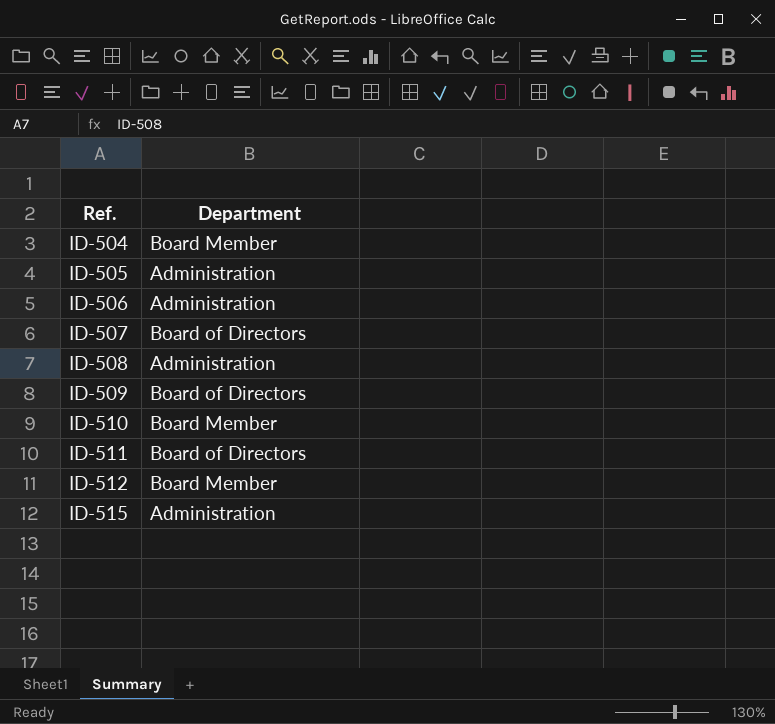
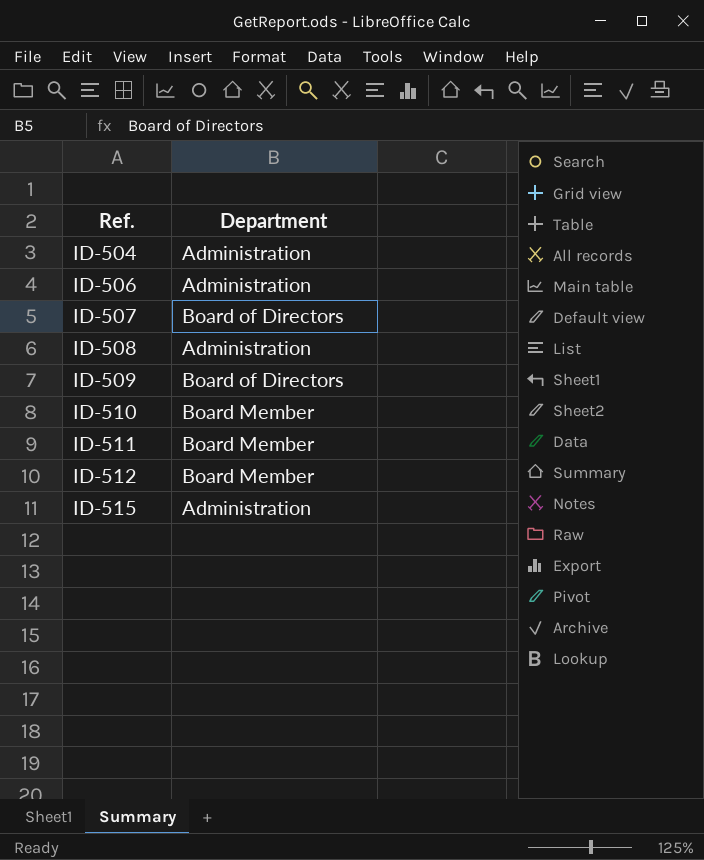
row ID-505: Administration -> none
ID-504 | Department: Board Member -> Administration
ID-511 | Department: Board of Directors -> Board Member

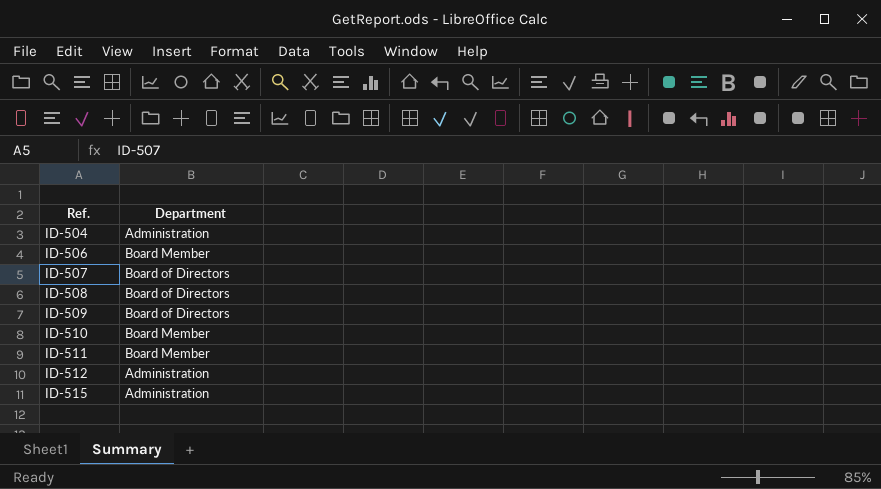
ID-506 | Department: Administration -> Board Member
ID-508 | Department: Administration -> Board of Directors
ID-512 | Department: Board Member -> Administration

